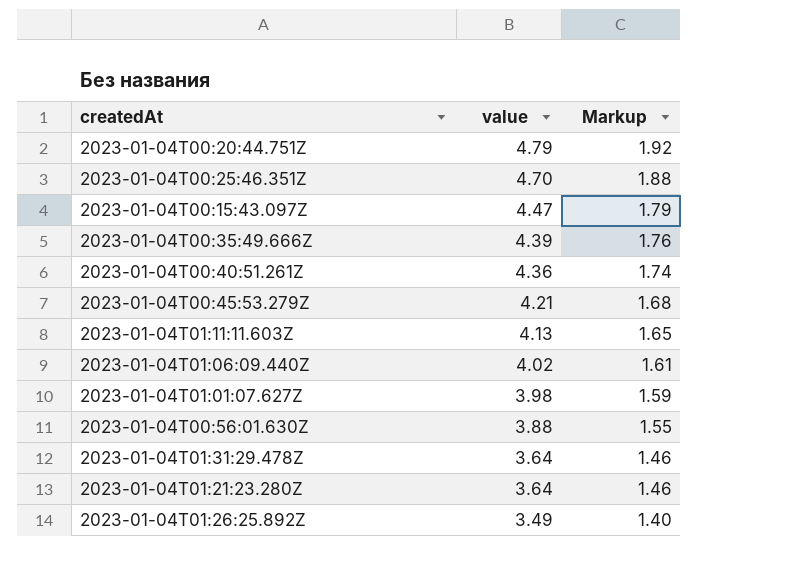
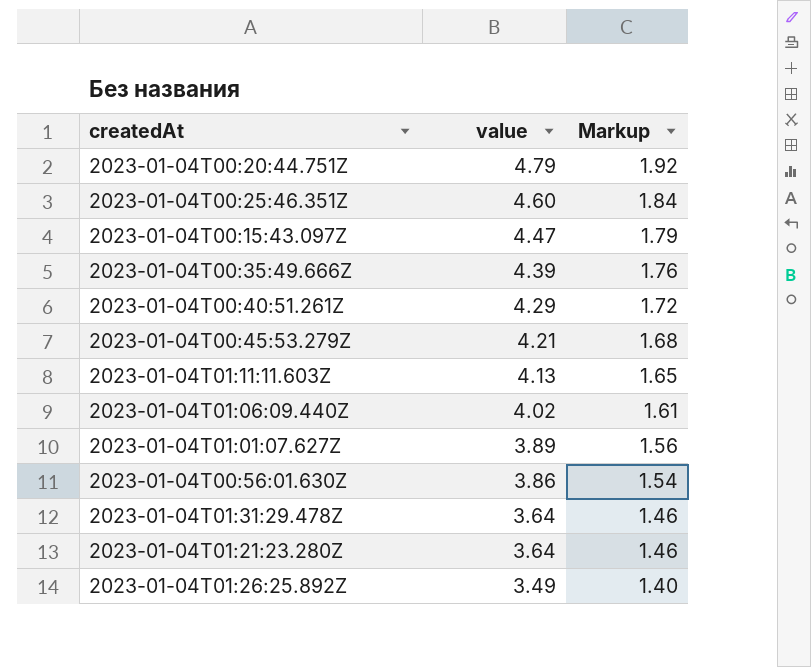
2023-01-04T00:25:46.351Z | value: 4.70 -> 4.60
2023-01-04T00:25:46.351Z | Markup: 1.88 -> 1.84
2023-01-04T00:40:51.261Z | value: 4.36 -> 4.29
2023-01-04T00:40:51.261Z | Markup: 1.74 -> 1.72
2023-01-04T01:01:07.627Z | value: 3.98 -> 3.89
2023-01-04T01:01:07.627Z | Markup: 1.59 -> 1.56
2023-01-04T00:56:01.630Z | value: 3.88 -> 3.86
2023-01-04T00:56:01.630Z | Markup: 1.55 -> 1.54

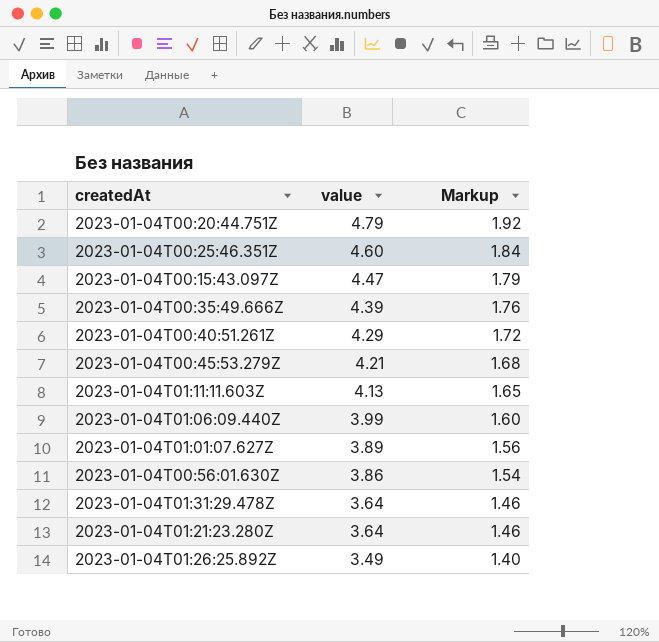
2023-01-04T01:06:09.440Z | value: 4.02 -> 3.99
2023-01-04T01:06:09.440Z | Markup: 1.61 -> 1.60

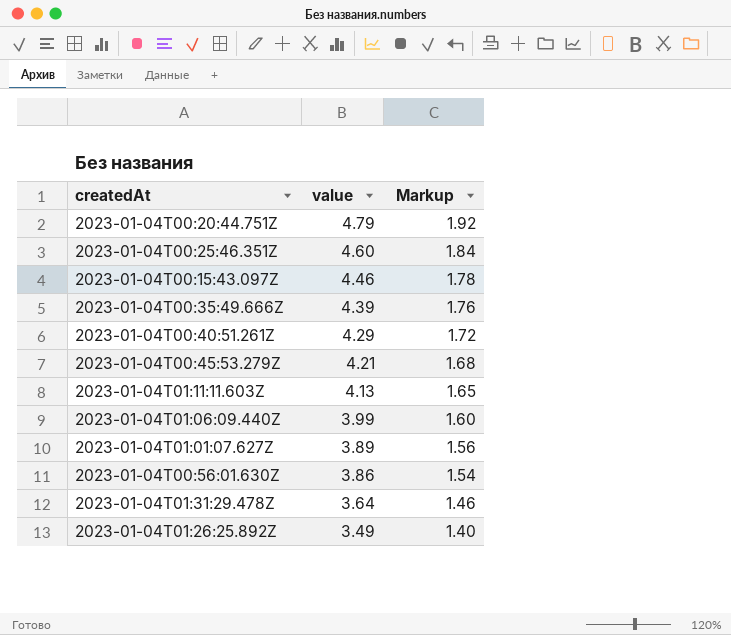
row 2023-01-04T01:21:23.280Z: 3.64 | 1.46 -> none
2023-01-04T00:15:43.097Z | value: 4.47 -> 4.46
2023-01-04T00:15:43.097Z | Markup: 1.79 -> 1.78

